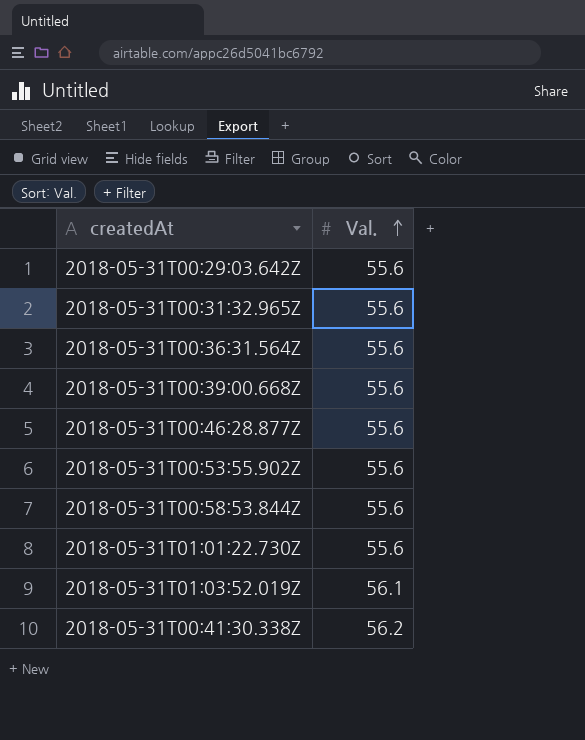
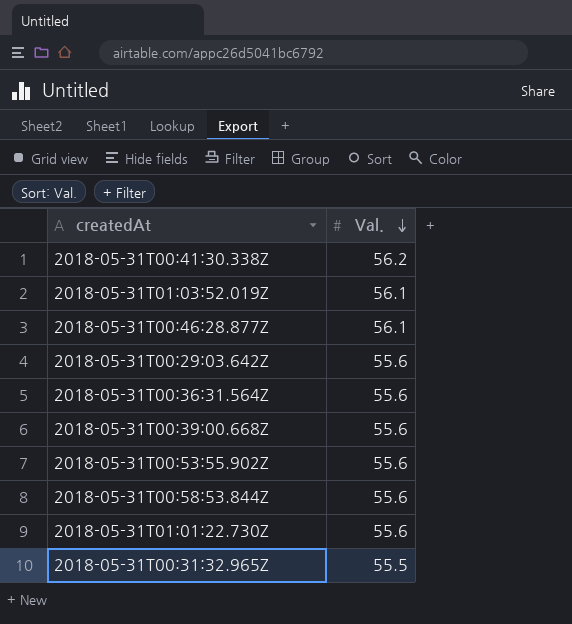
row order: Val. ascending -> Val. descending
2018-05-31T00:46:28.877Z | Val.: 55.6 -> 56.1
2018-05-31T00:31:32.965Z | Val.: 55.6 -> 55.5

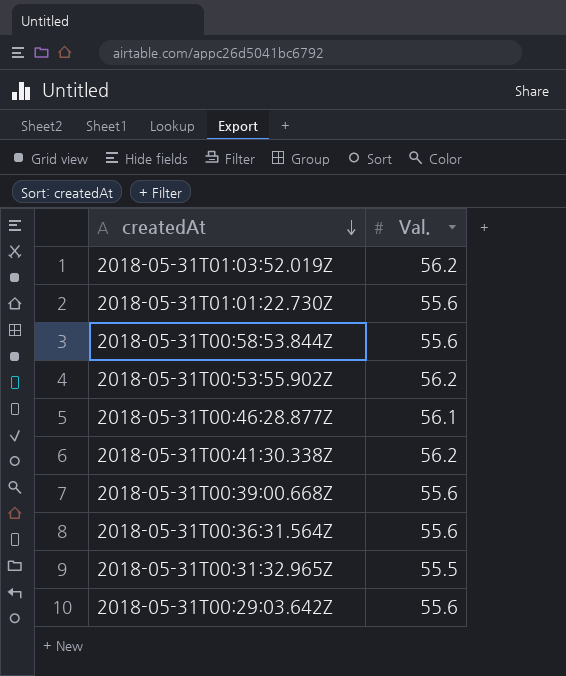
row order: Val. descending -> createdAt descending
2018-05-31T01:03:52.019Z | Val.: 56.1 -> 56.2
2018-05-31T00:53:55.902Z | Val.: 55.6 -> 56.2

